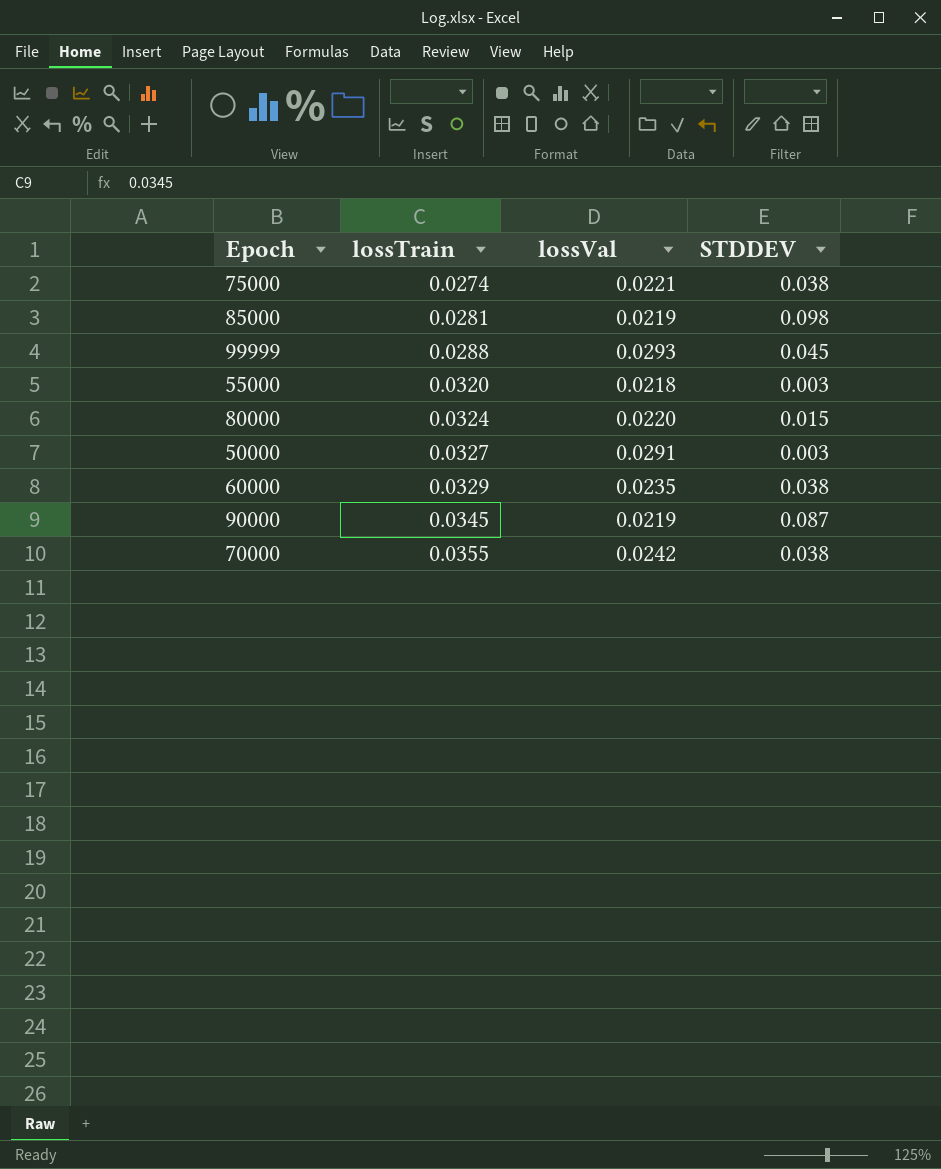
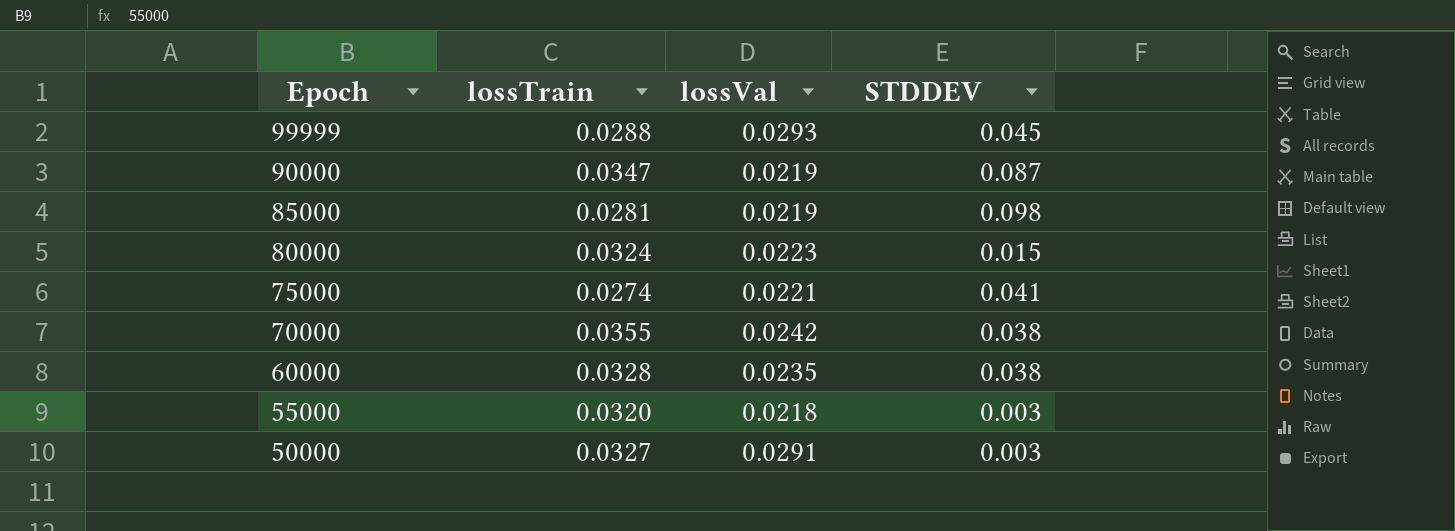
row order: lossTrain ascending -> Epoch descending
90000 | lossTrain: 0.0345 -> 0.0347
80000 | lossVal: 0.0220 -> 0.0223
75000 | STDDEV: 0.038 -> 0.041
60000 | lossTrain: 0.0329 -> 0.0328

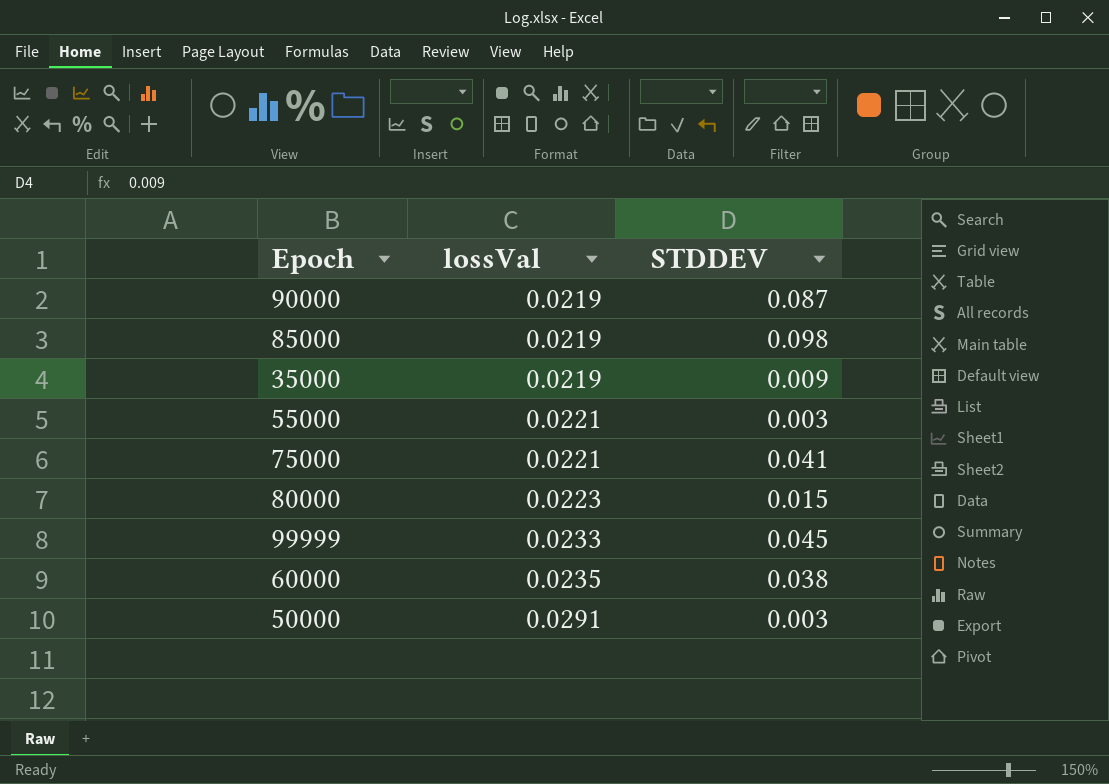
row order: Epoch descending -> lossVal ascending
column lossTrain | position: 2 -> none
row 70000: 0.0355 | 0.0242 | 0.038 -> none
row 35000: none -> 0.0219 | 0.009
55000 | lossVal: 0.0218 -> 0.0221
99999 | lossVal: 0.0293 -> 0.0233

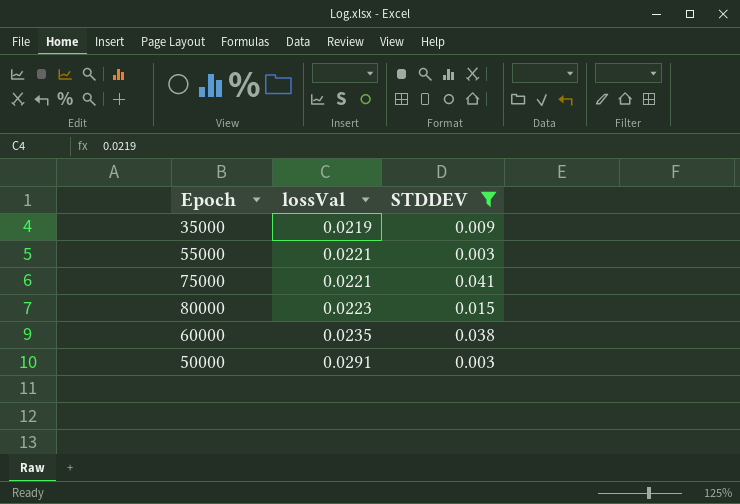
filter: none -> STDDEV <= 0.041

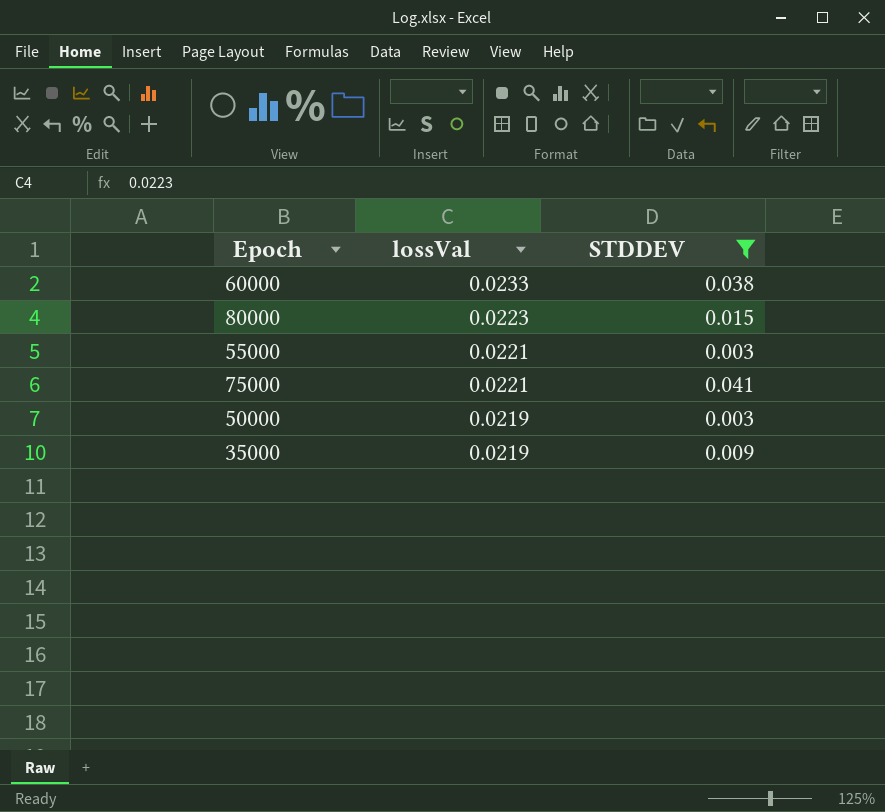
row order: lossVal ascending -> lossVal descending
60000 | lossVal: 0.0235 -> 0.0233
50000 | lossVal: 0.0291 -> 0.0219

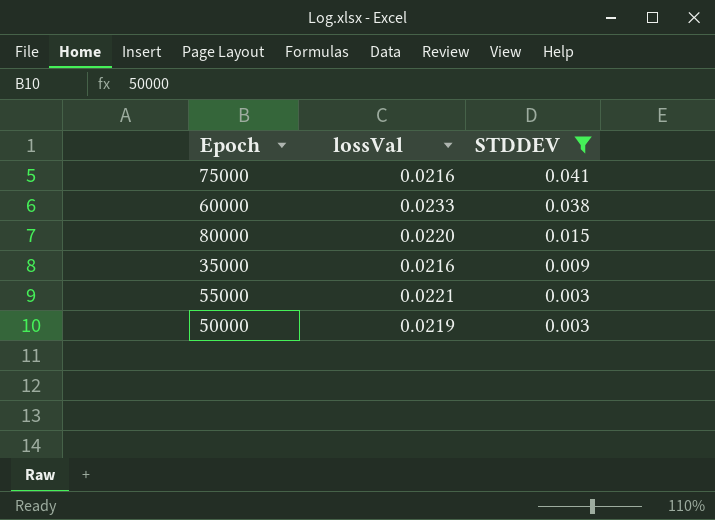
row order: lossVal descending -> STDDEV descending
75000 | lossVal: 0.0221 -> 0.0216
80000 | lossVal: 0.0223 -> 0.0220
35000 | lossVal: 0.0219 -> 0.0216

